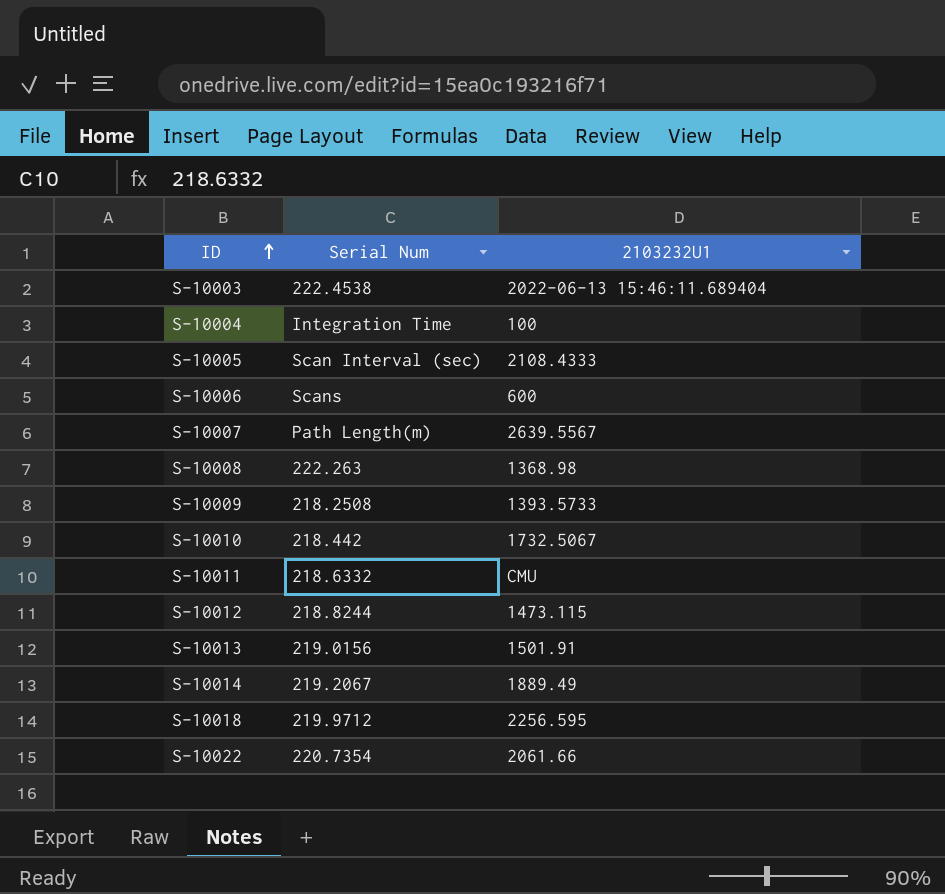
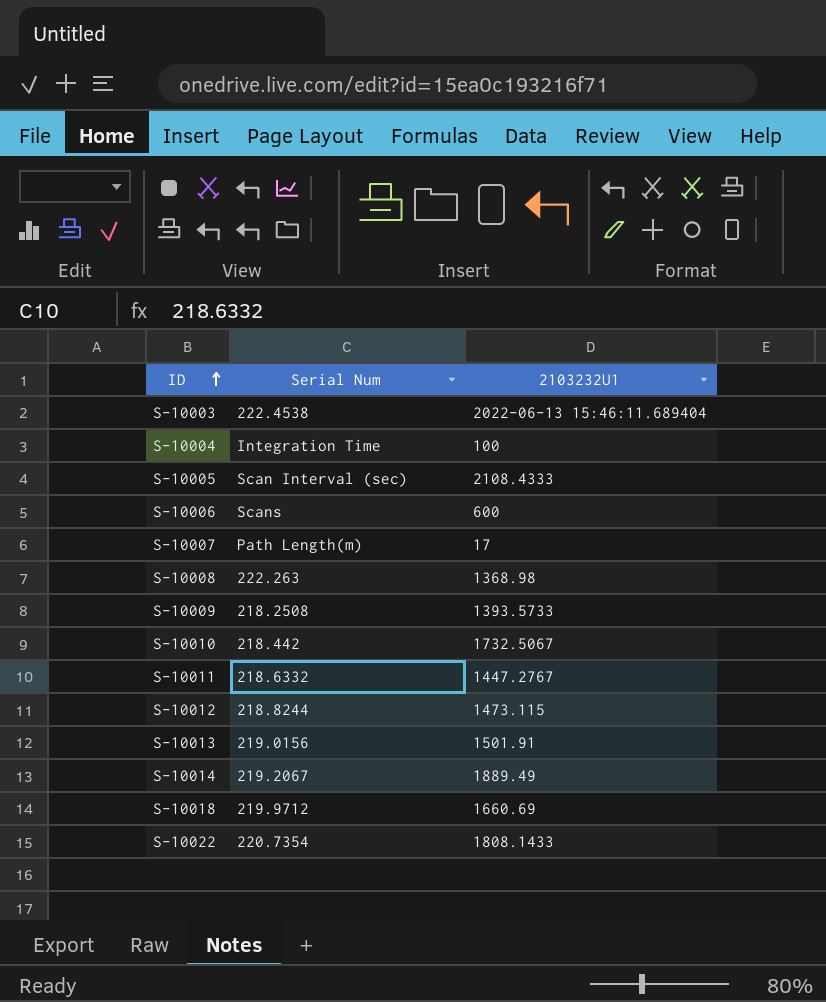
S-10007 | 2103232U1: 2639.5567 -> 17
S-10011 | 2103232U1: CMU -> 1447.2767
S-10018 | 2103232U1: 2256.595 -> 1660.69
S-10022 | 2103232U1: 2061.66 -> 1808.1433

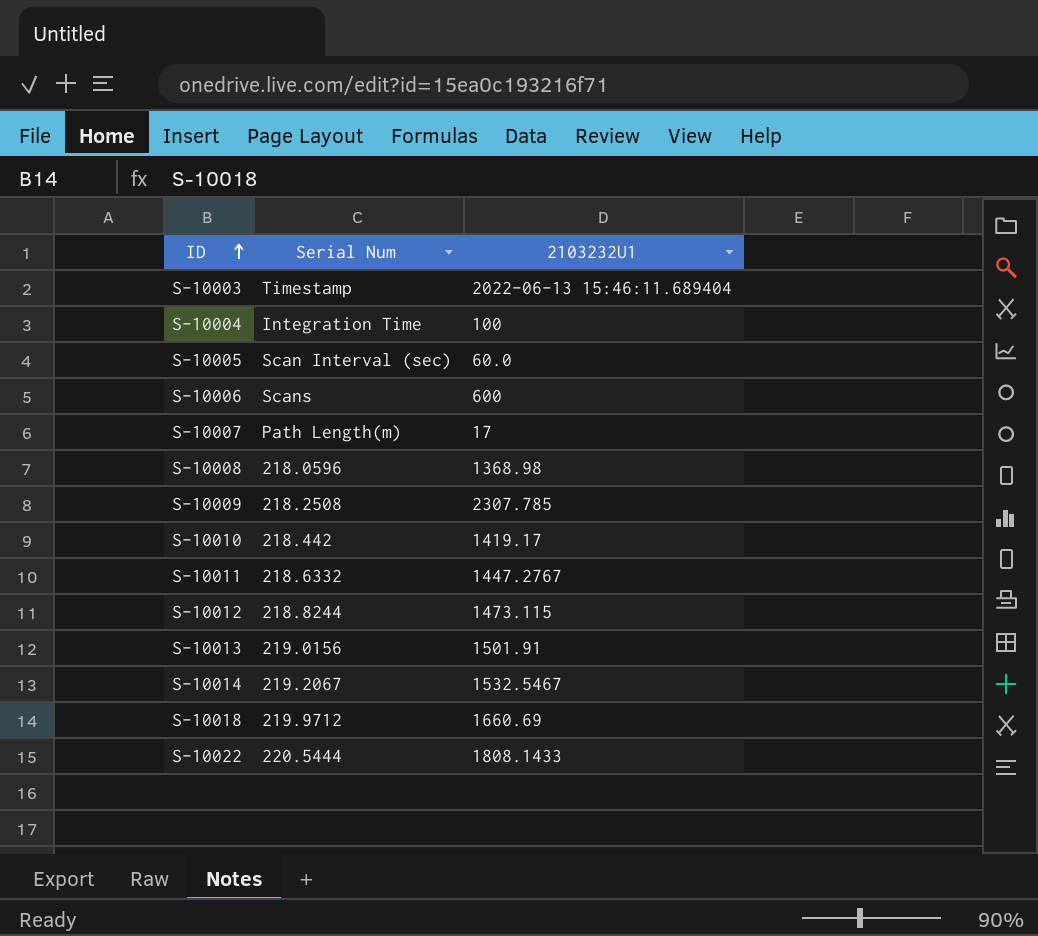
S-10003 | Serial Num: 222.4538 -> Timestamp
S-10005 | 2103232U1: 2108.4333 -> 60.0
S-10008 | Serial Num: 222.263 -> 218.0596
S-10009 | 2103232U1: 1393.5733 -> 2307.785
S-10010 | 2103232U1: 1732.5067 -> 1419.17
S-10014 | 2103232U1: 1889.49 -> 1532.5467
S-10022 | Serial Num: 220.7354 -> 220.5444

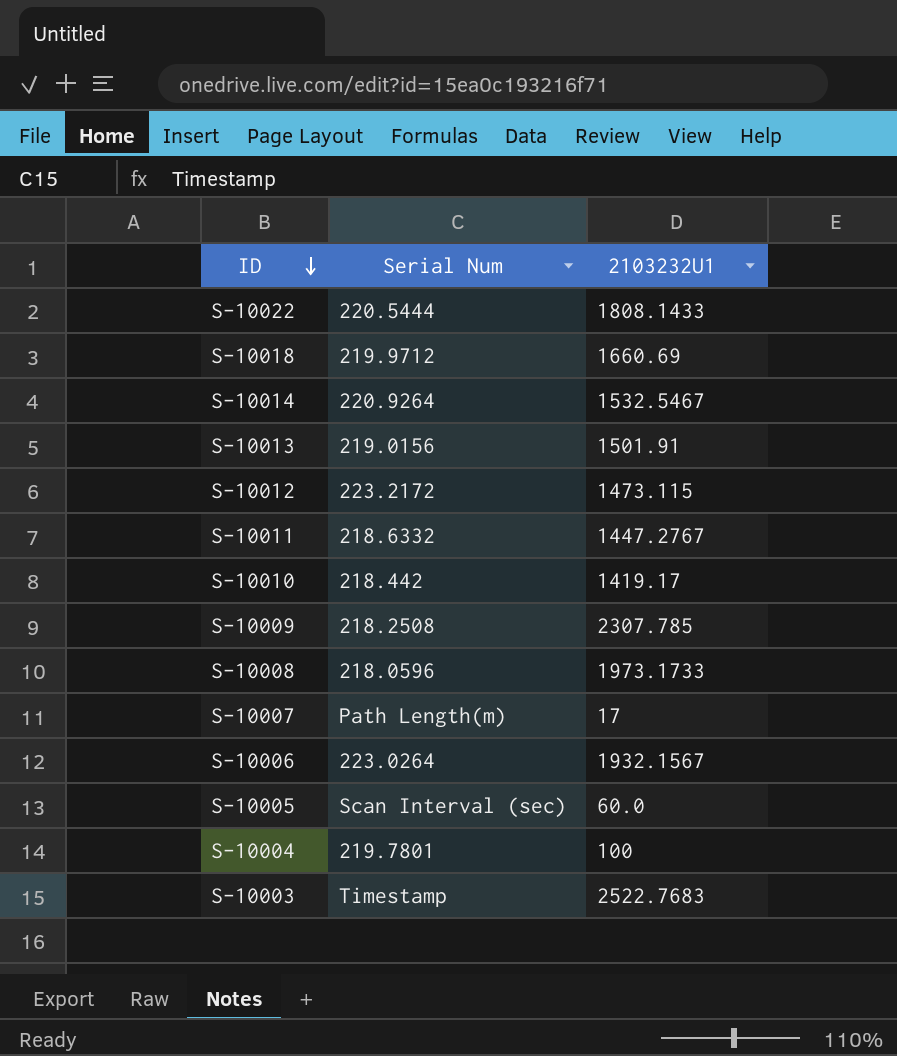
row order: ID ascending -> ID descending
S-10014 | Serial Num: 219.2067 -> 220.9264
S-10012 | Serial Num: 218.8244 -> 223.2172
S-10008 | 2103232U1: 1368.98 -> 1973.1733
S-10006 | Serial Num: Scans -> 223.0264
S-10006 | 2103232U1: 600 -> 1932.1567
S-10004 | Serial Num: Integration Time -> 219.7801
S-10003 | 2103232U1: 2022-06-13 15:46:11.689404 -> 2522.7683

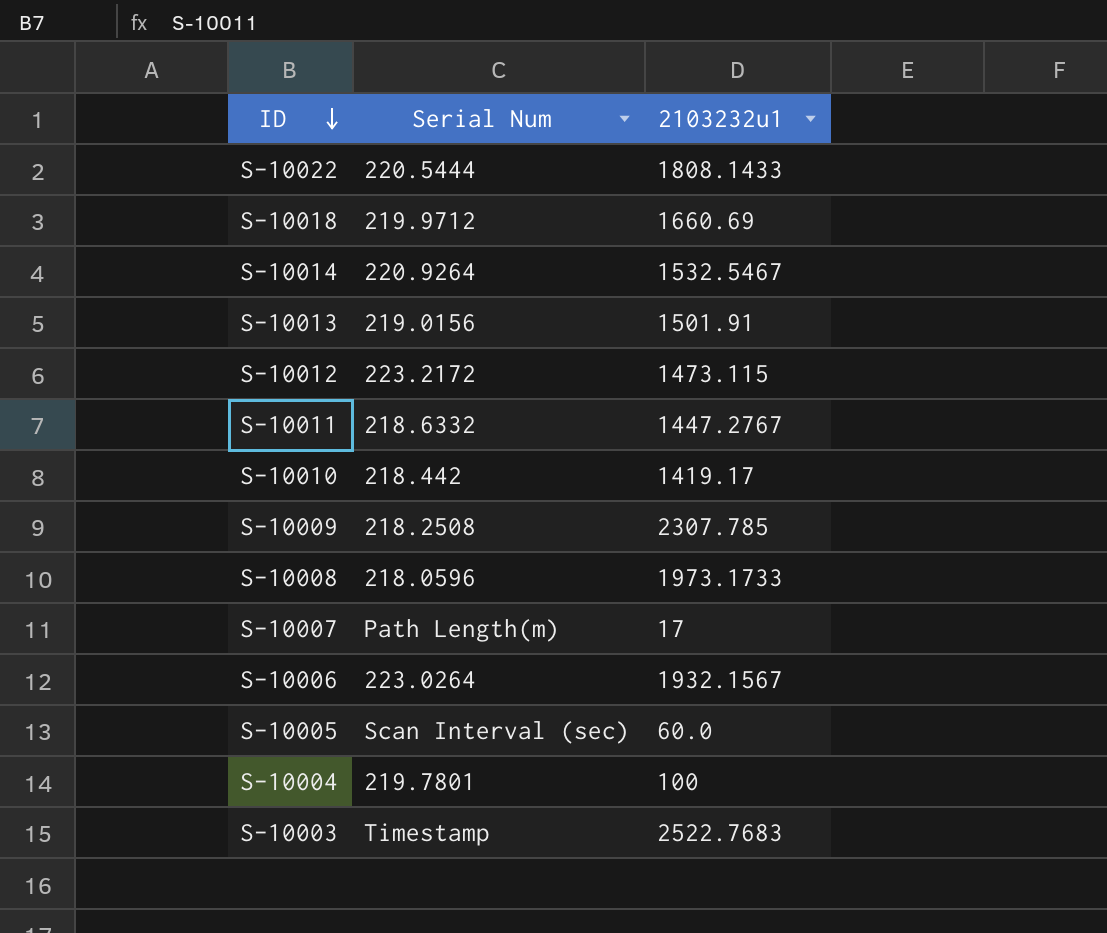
column name: 2103232U1 -> 2103232u1

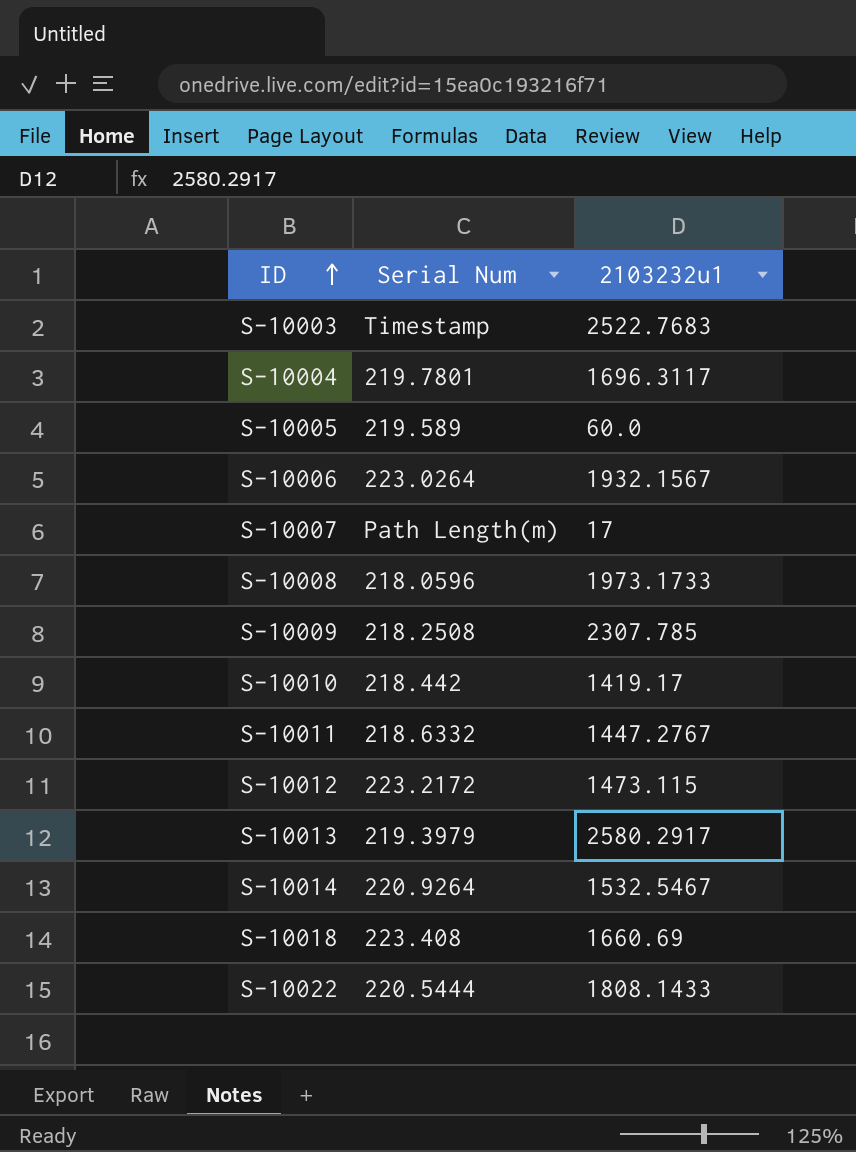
row order: ID descending -> ID ascending
S-10004 | 2103232u1: 100 -> 1696.3117
S-10005 | Serial Num: Scan Interval (sec) -> 219.589
S-10013 | Serial Num: 219.0156 -> 219.3979
S-10013 | 2103232u1: 1501.91 -> 2580.2917
S-10018 | Serial Num: 219.9712 -> 223.408

